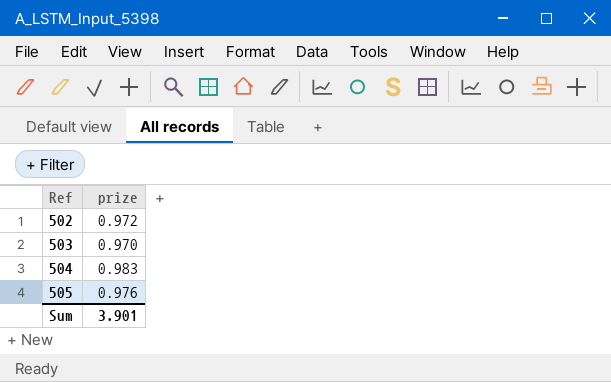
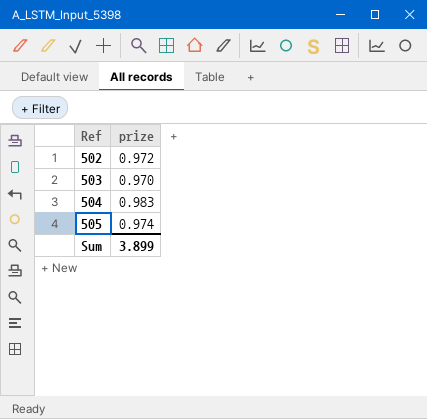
505 | prize: 0.976 -> 0.974
Sum | prize: 3.901 -> 3.899

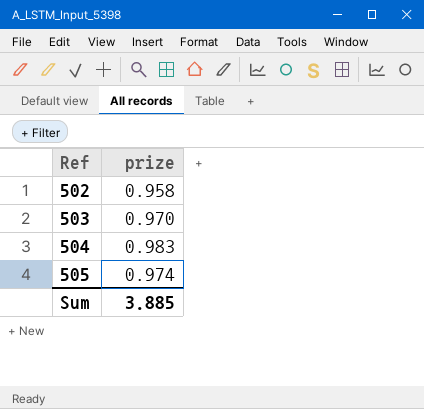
502 | prize: 0.972 -> 0.958
Sum | prize: 3.899 -> 3.885

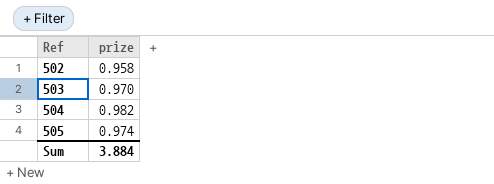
504 | prize: 0.983 -> 0.982
Sum | prize: 3.885 -> 3.884

